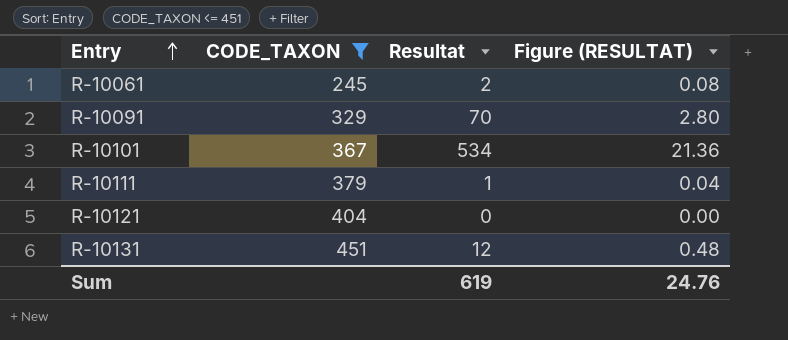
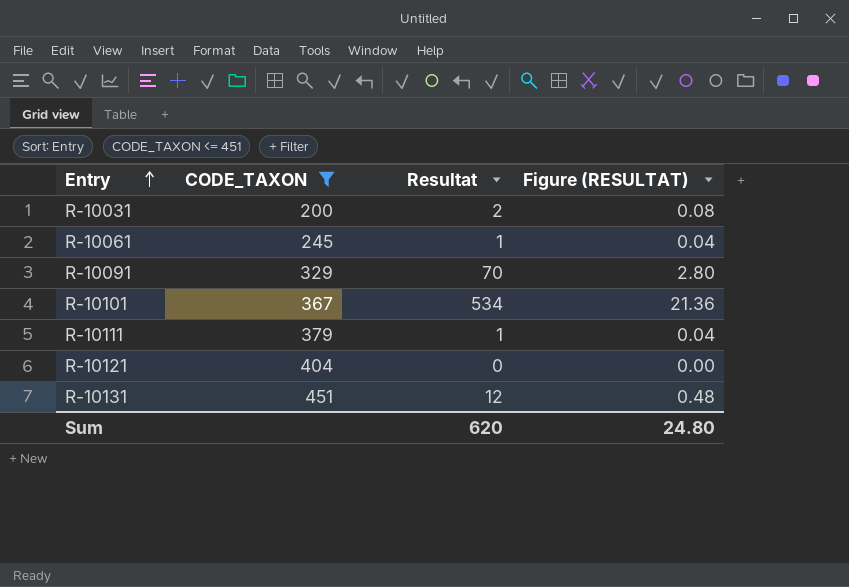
row R-10031: none -> 200 | 2 | 0.08
R-10061 | Resultat: 2 -> 1
R-10061 | Figure (RESULTAT): 0.08 -> 0.04
Sum | Resultat: 619 -> 620
Sum | Figure (RESULTAT): 24.76 -> 24.80

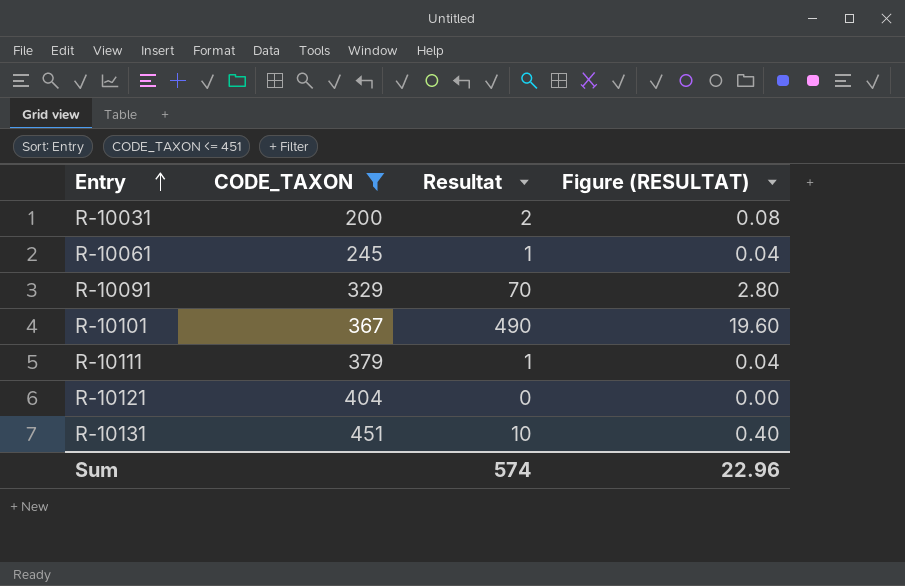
R-10101 | Resultat: 534 -> 490
R-10101 | Figure (RESULTAT): 21.36 -> 19.60
R-10131 | Resultat: 12 -> 10
R-10131 | Figure (RESULTAT): 0.48 -> 0.40
Sum | Resultat: 620 -> 574
Sum | Figure (RESULTAT): 24.80 -> 22.96

